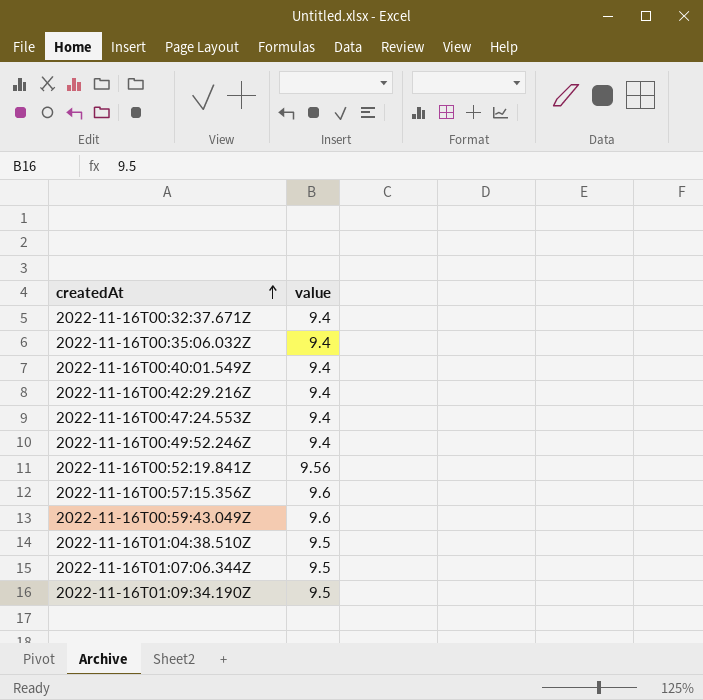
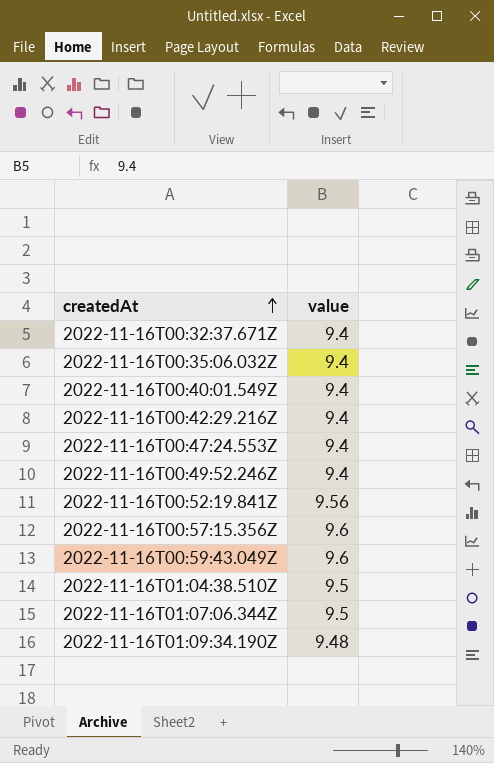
2022-11-16T01:09:34.190Z | value: 9.5 -> 9.48

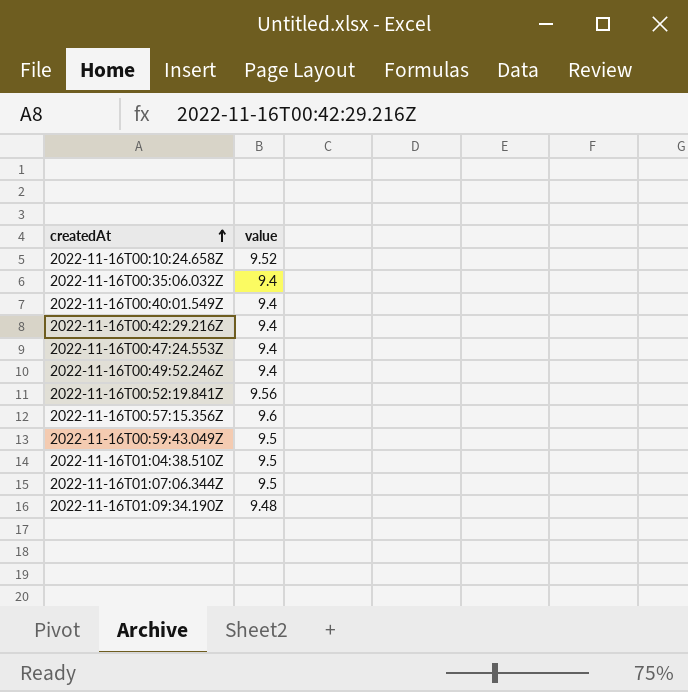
row 2022-11-16T00:32:37.671Z: 9.4 -> none
row 2022-11-16T00:10:24.658Z: none -> 9.52
2022-11-16T00:59:43.049Z | value: 9.6 -> 9.5

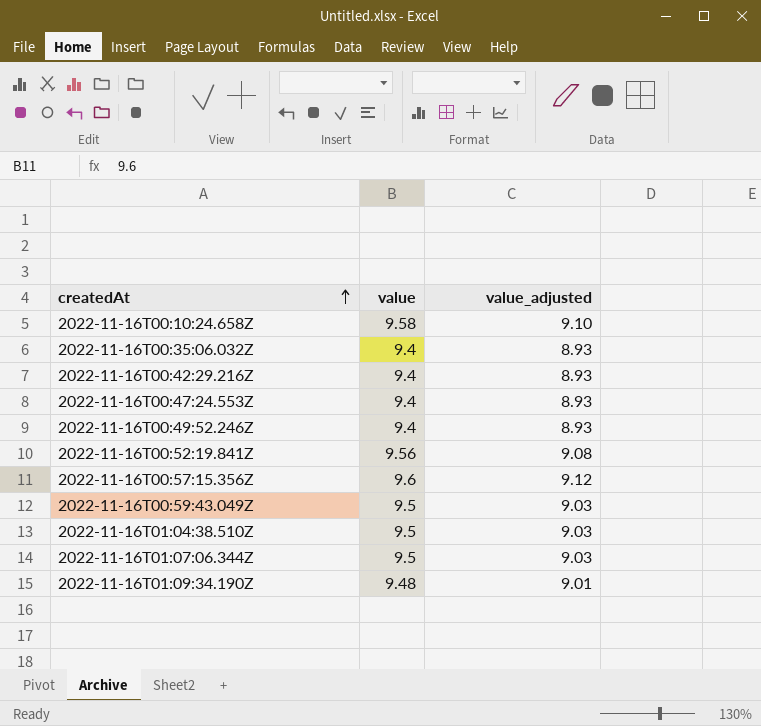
column value_adjusted | formula: none -> [value] * 0.95
row 2022-11-16T00:40:01.549Z: 9.4 -> none
2022-11-16T00:10:24.658Z | value: 9.52 -> 9.58

